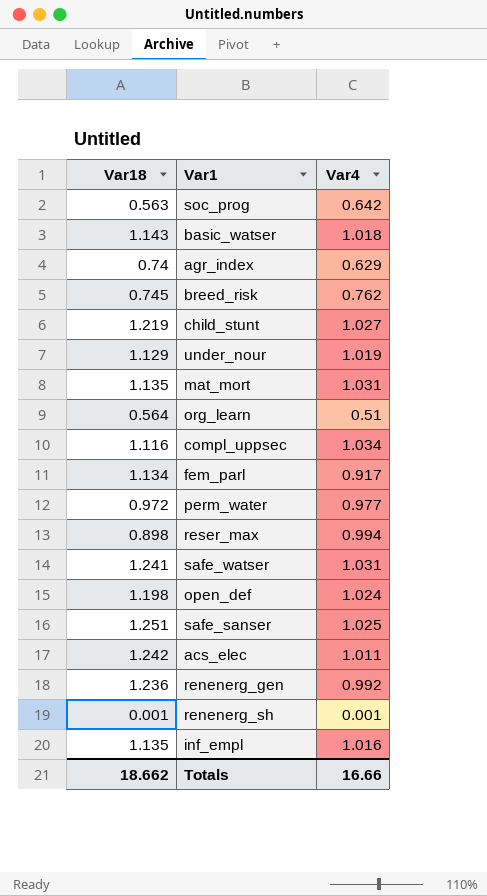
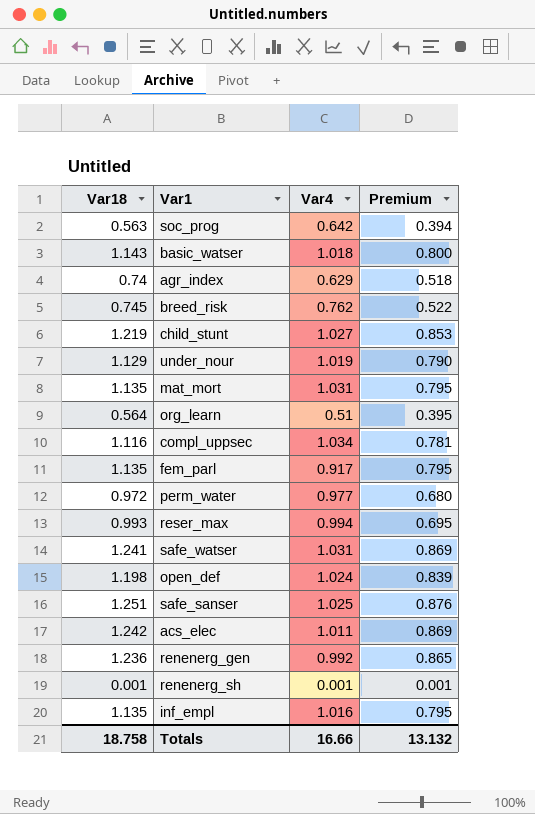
column Premium | formula: none -> [Var18] * 0.7
fem_parl | Var18: 1.134 -> 1.135
reser_max | Var18: 0.898 -> 0.993
Totals | Var18: 18.662 -> 18.758

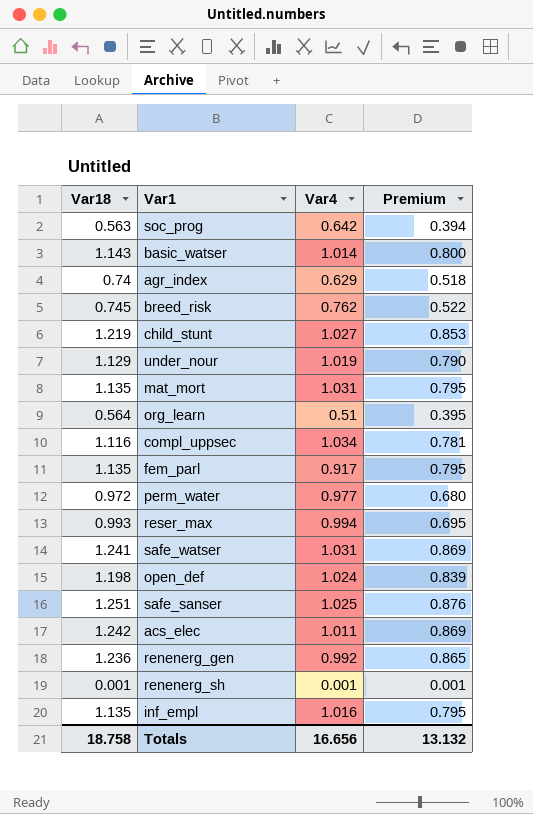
basic_watser | Var4: 1.018 -> 1.014
Totals | Var4: 16.66 -> 16.656

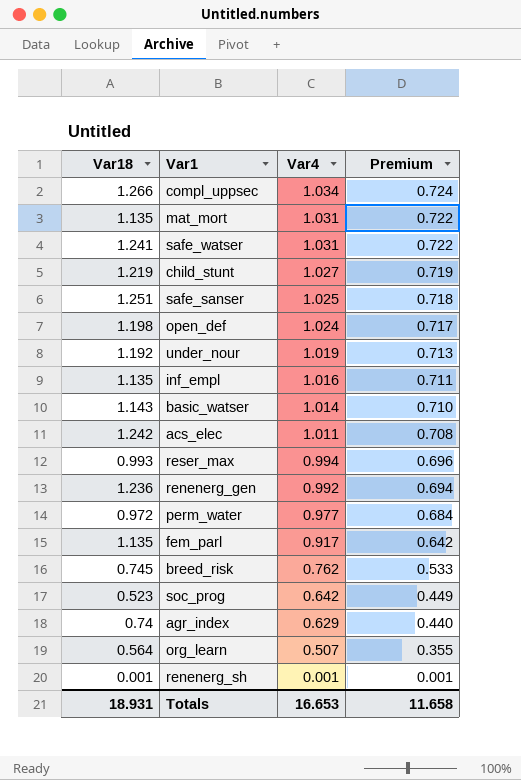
row order: none -> Var4 descending
column Premium | formula: [Var18] * 0.7 -> [Var4] * 0.7
compl_uppsec | Var18: 1.116 -> 1.266
under_nour | Var18: 1.129 -> 1.192
soc_prog | Var18: 0.563 -> 0.523
org_learn | Var4: 0.51 -> 0.507
Totals | Var18: 18.758 -> 18.931
Totals | Var4: 16.656 -> 16.653
Totals | Premium: 13.132 -> 11.658

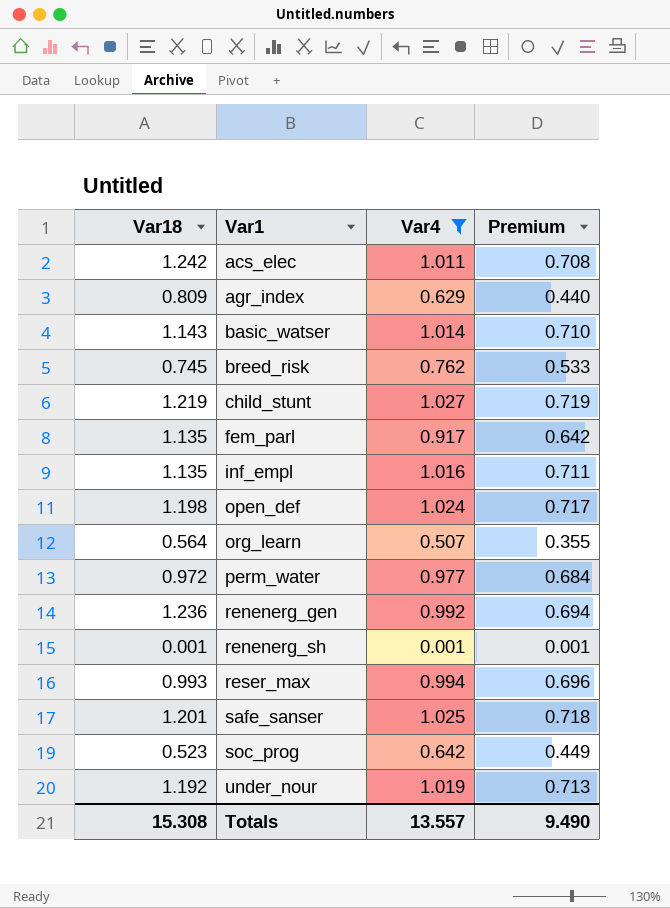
filter: none -> Var4 <= 1.027
row order: Var4 descending -> Var1 ascending
agr_index | Var18: 0.74 -> 0.809
safe_sanser | Var18: 1.251 -> 1.201
Totals | Var18: 18.931 -> 15.308
Totals | Var4: 16.653 -> 13.557
Totals | Premium: 11.658 -> 9.490

